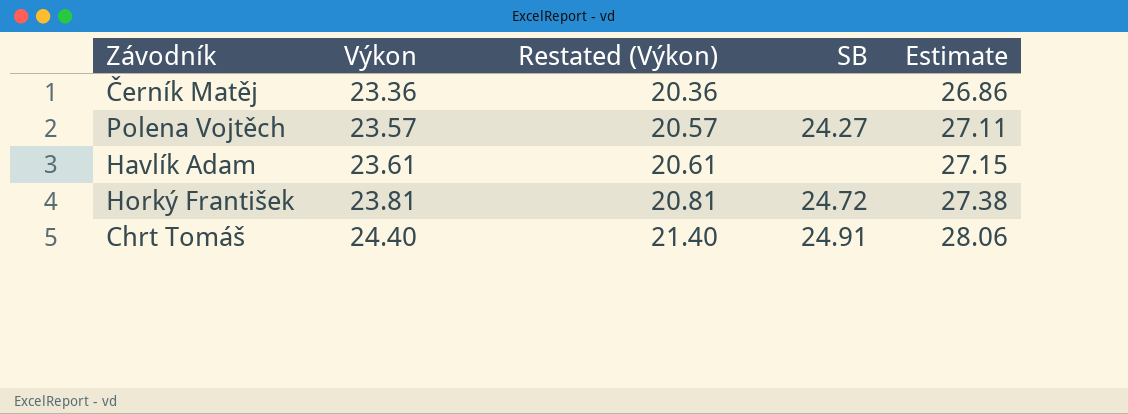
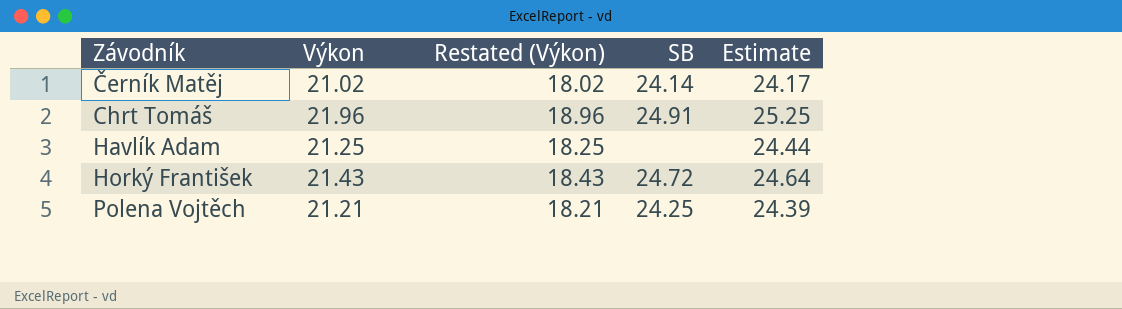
row order: Výkon ascending -> Závodník ascending
Černík Matěj | Výkon: 23.36 -> 21.02
Černík Matěj | Restated (Výkon): 20.36 -> 18.02
Černík Matěj | SB: none -> 24.14
Černík Matěj | Estimate: 26.86 -> 24.17
Chrt Tomáš | Výkon: 24.40 -> 21.96
Chrt Tomáš | Restated (Výkon): 21.40 -> 18.96
Chrt Tomáš | Estimate: 28.06 -> 25.25
Havlík Adam | Výkon: 23.61 -> 21.25
Havlík Adam | Restated (Výkon): 20.61 -> 18.25
Havlík Adam | Estimate: 27.15 -> 24.44
Horký František | Výkon: 23.81 -> 21.43
Horký František | Restated (Výkon): 20.81 -> 18.43
Horký František | Estimate: 27.38 -> 24.64
Polena Vojtěch | Výkon: 23.57 -> 21.21
Polena Vojtěch | Restated (Výkon): 20.57 -> 18.21
Polena Vojtěch | SB: 24.27 -> 24.25
Polena Vojtěch | Estimate: 27.11 -> 24.39

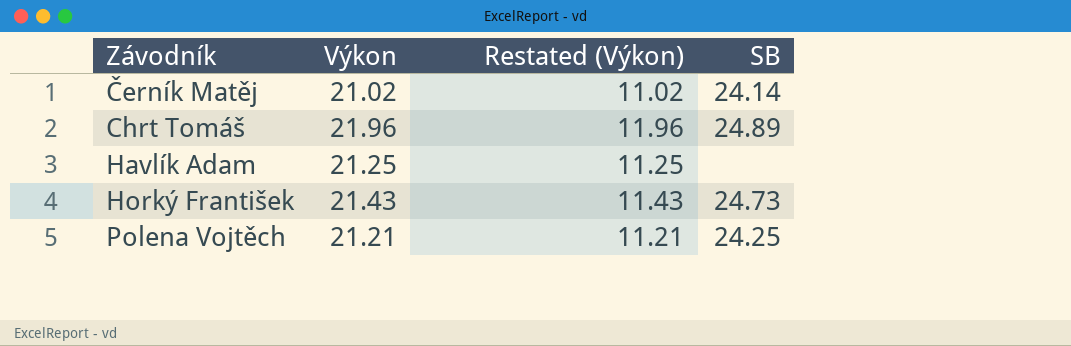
column Estimate | formula: [Výkon] * 1.15 -> none
column Restated (Výkon) | formula: [Výkon] - 3 -> [Výkon] - 10
Chrt Tomáš | SB: 24.91 -> 24.89
Horký František | SB: 24.72 -> 24.73

